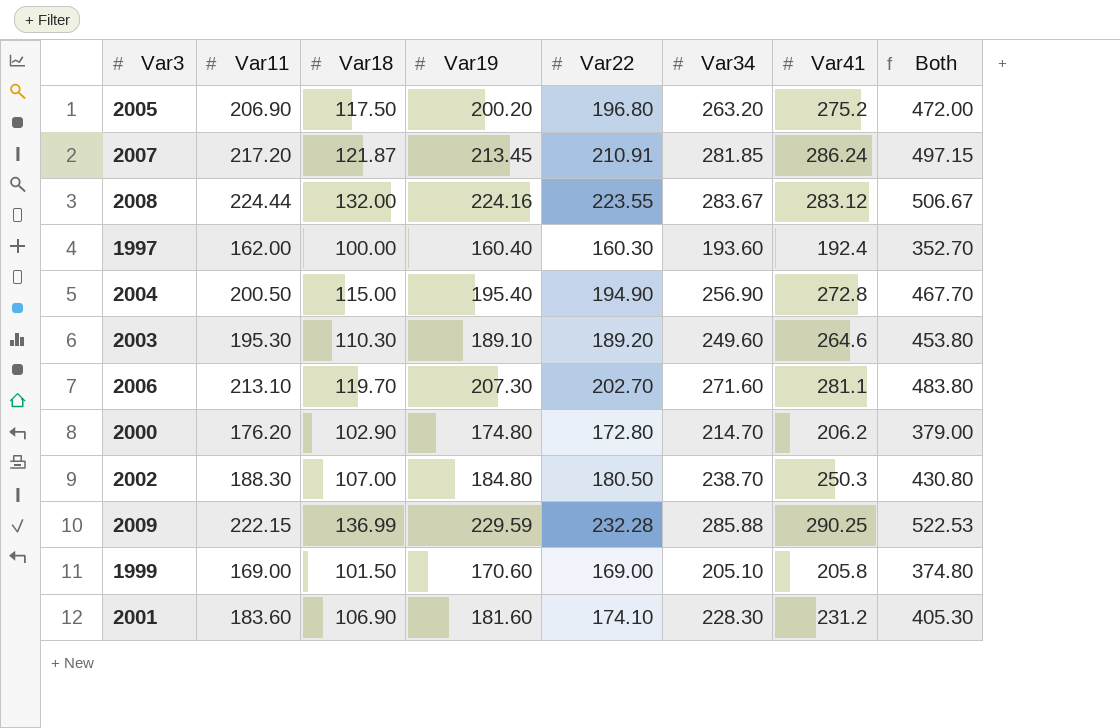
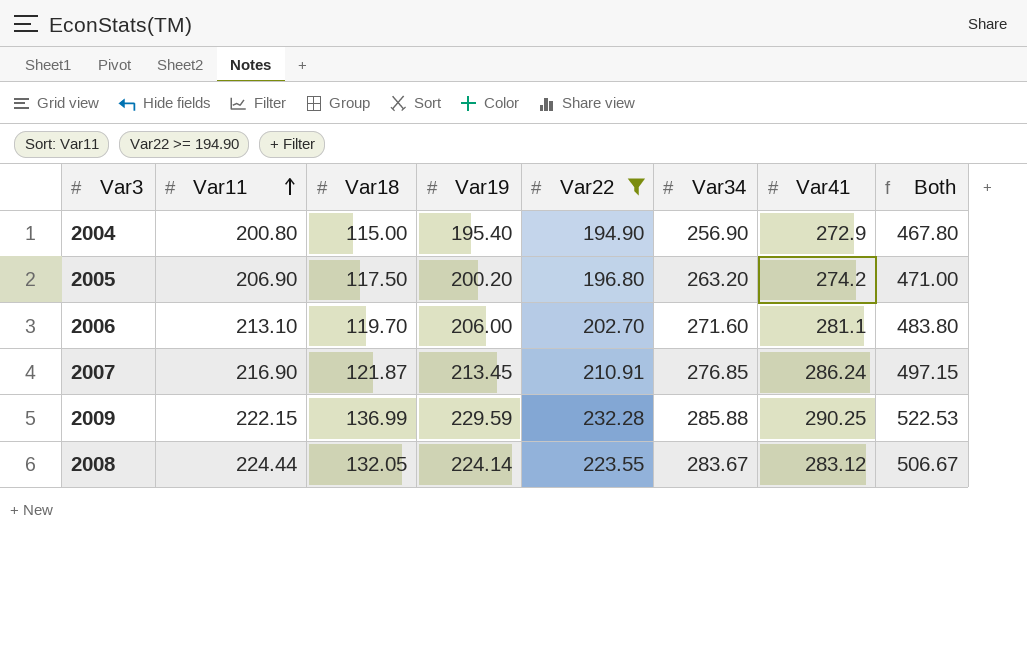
filter: none -> Var22 >= 194.90
row order: none -> Var11 ascending
2004 | Var11: 200.50 -> 200.80
2004 | Var41: 272.8 -> 272.9
2004 | Both: 467.70 -> 467.80
2005 | Var41: 275.2 -> 274.2
2005 | Both: 472.00 -> 471.00
2006 | Var19: 207.30 -> 206.00
2007 | Var11: 217.20 -> 216.90
2007 | Var34: 281.85 -> 276.85
2008 | Var18: 132.00 -> 132.05
2008 | Var19: 224.16 -> 224.14

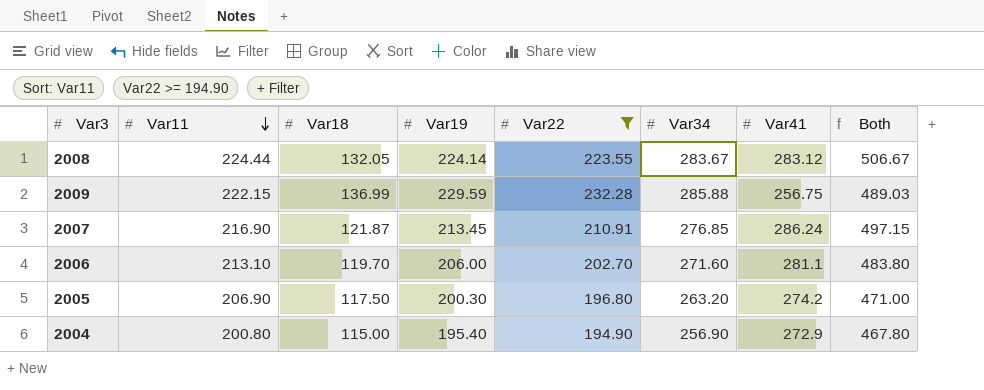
row order: Var11 ascending -> Var11 descending
2009 | Var41: 290.25 -> 256.75
2009 | Both: 522.53 -> 489.03
2005 | Var19: 200.20 -> 200.30

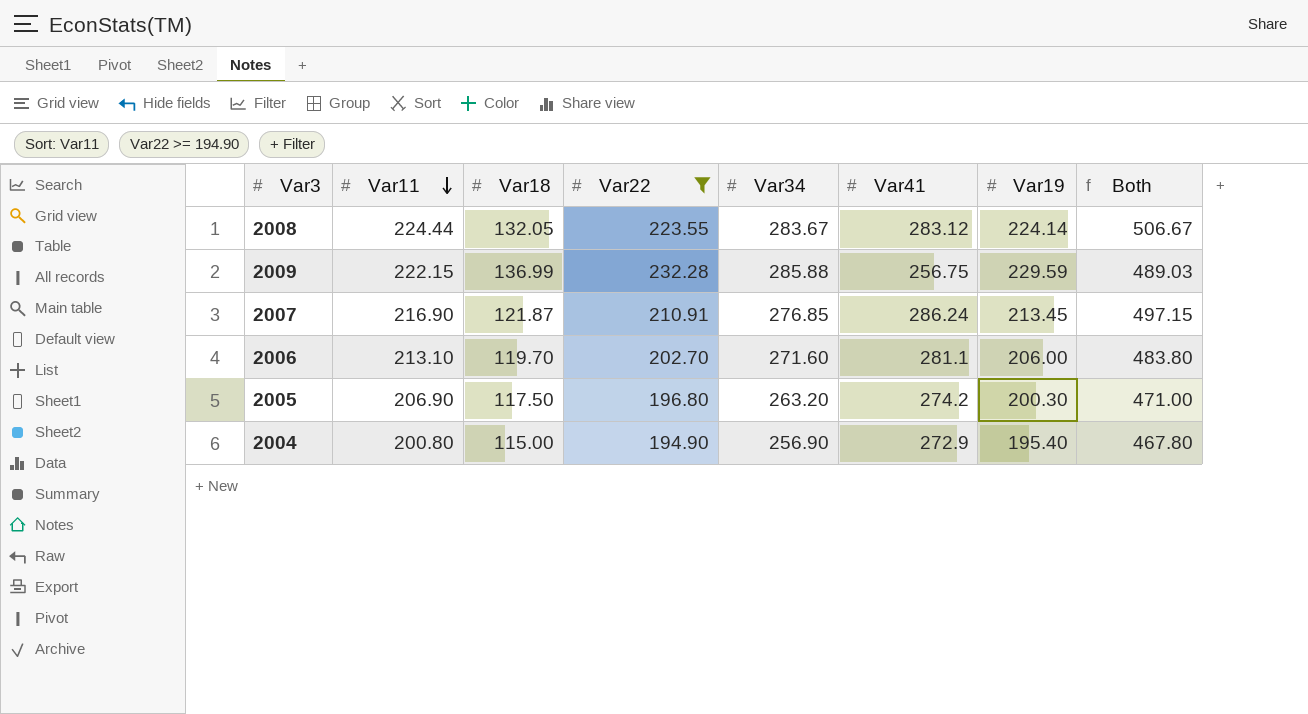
column Var19 | position: 4 -> 7

